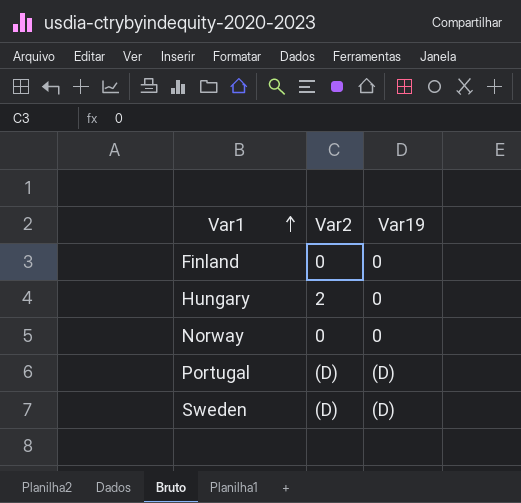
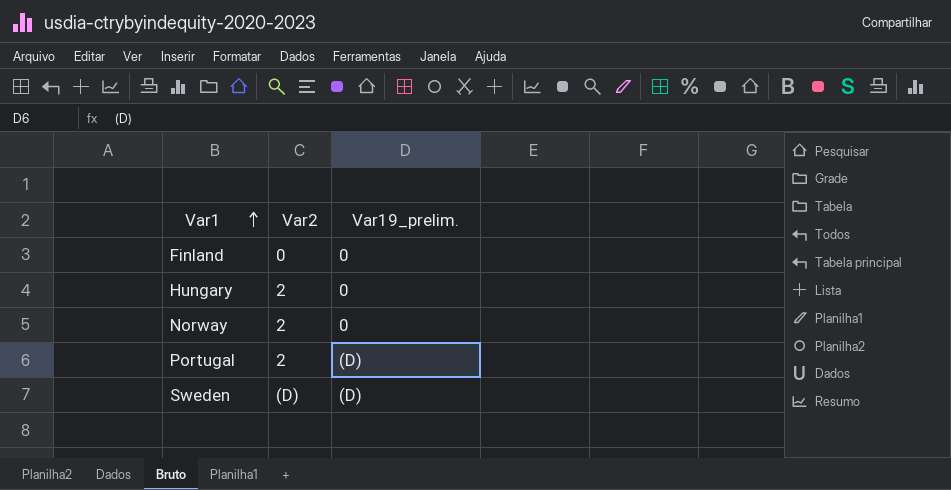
column name: Var19 -> Var19_prelim.
Norway | Var2: 0 -> 2
Portugal | Var2: (D) -> 2

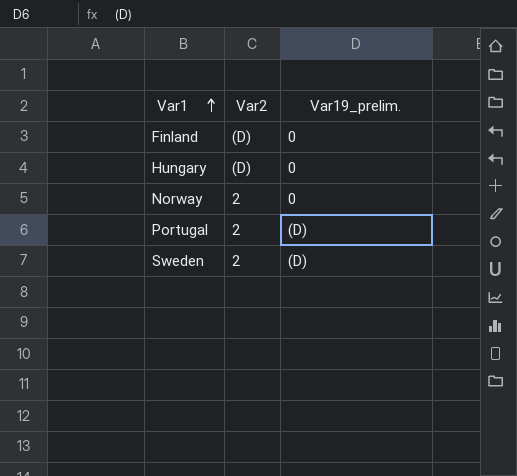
Finland | Var2: 0 -> (D)
Hungary | Var2: 2 -> (D)
Sweden | Var2: (D) -> 2

